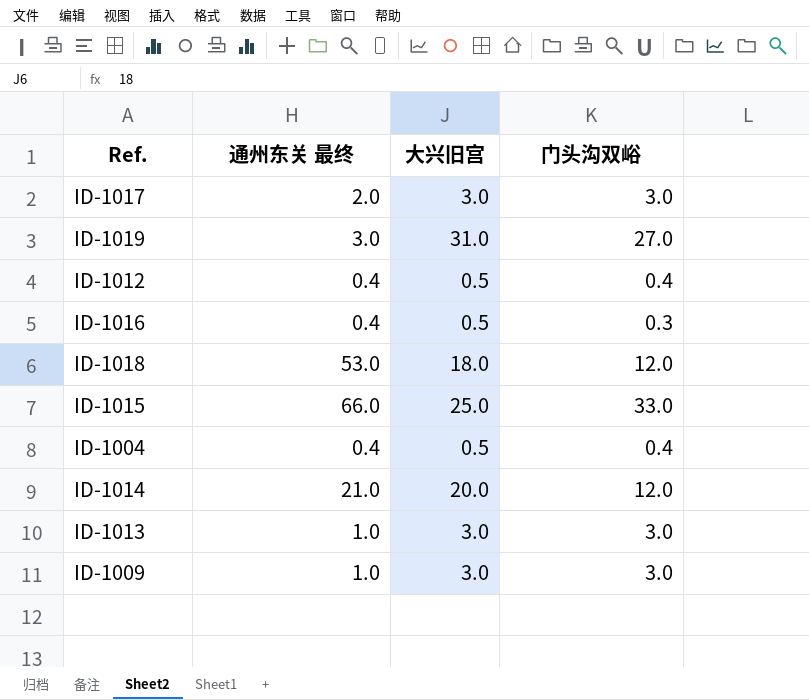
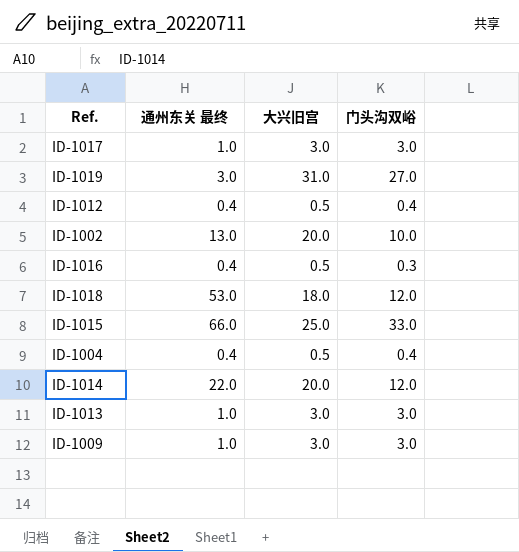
ID-1017 | 通州东关 最终: 2.0 -> 1.0
row ID-1002: none -> 13.0 | 20.0 | 10.0
ID-1014 | 通州东关 最终: 21.0 -> 22.0

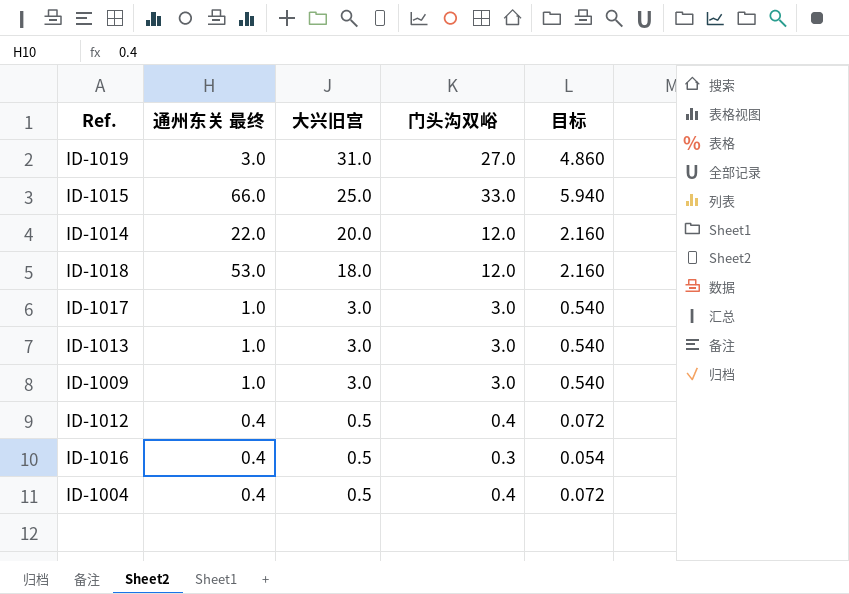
row order: none -> 大兴旧宫 descending
column 目标 | formula: none -> [门头沟双峪] * 0.18
row ID-1002: 13.0 | 20.0 | 10.0 -> none

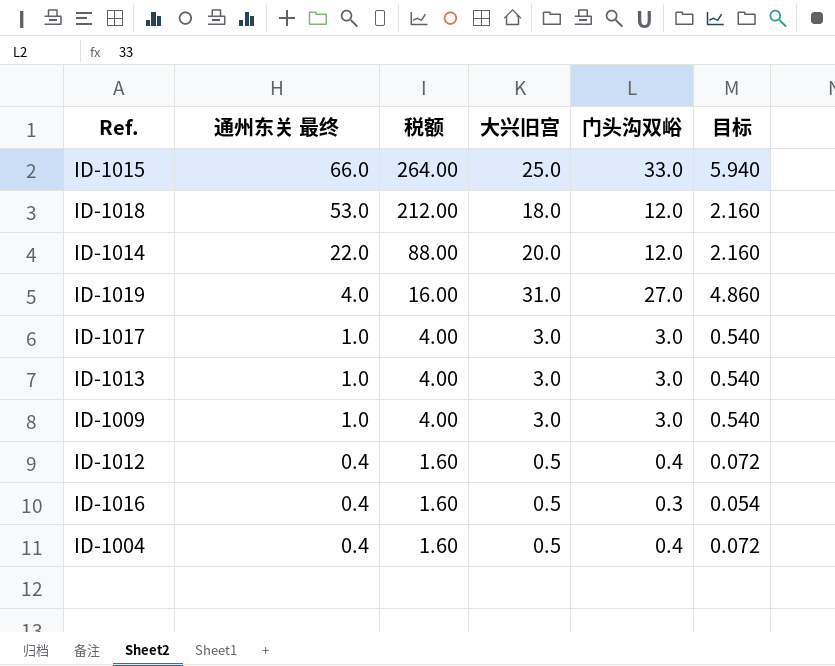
row order: 大兴旧宫 descending -> 通州东关 最终 descending
column 税额 | formula: none -> [通州东关 最终] * 4
ID-1019 | 通州东关 最终: 3.0 -> 4.0

